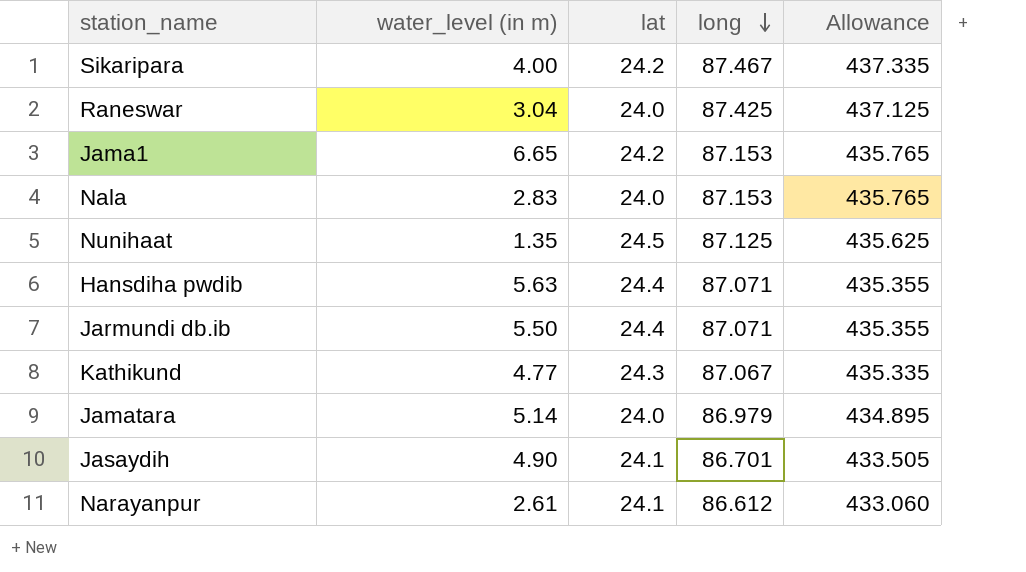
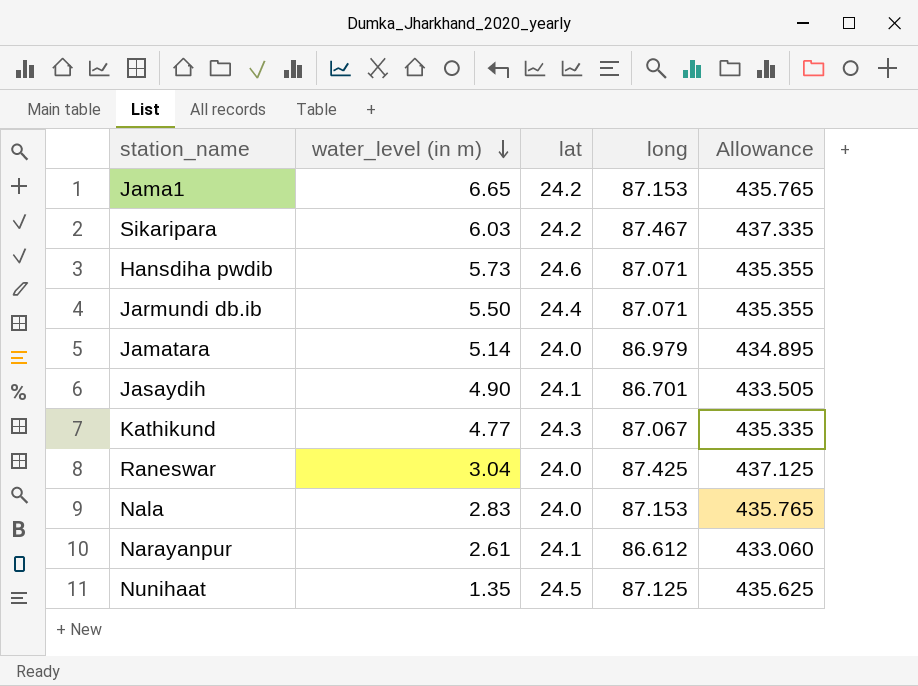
row order: long descending -> water_level (in m) descending
Sikaripara | water_level (in m): 4.00 -> 6.03
Hansdiha pwdib | water_level (in m): 5.63 -> 5.73
Hansdiha pwdib | lat: 24.4 -> 24.6

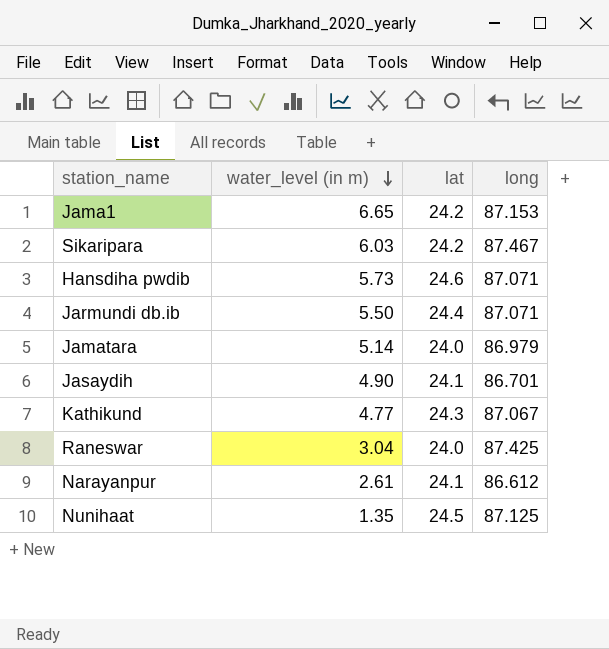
column Allowance | formula: [long] * 5 -> none
row Nala: 2.83 | 24.0 | 87.153 | 435.765 -> none

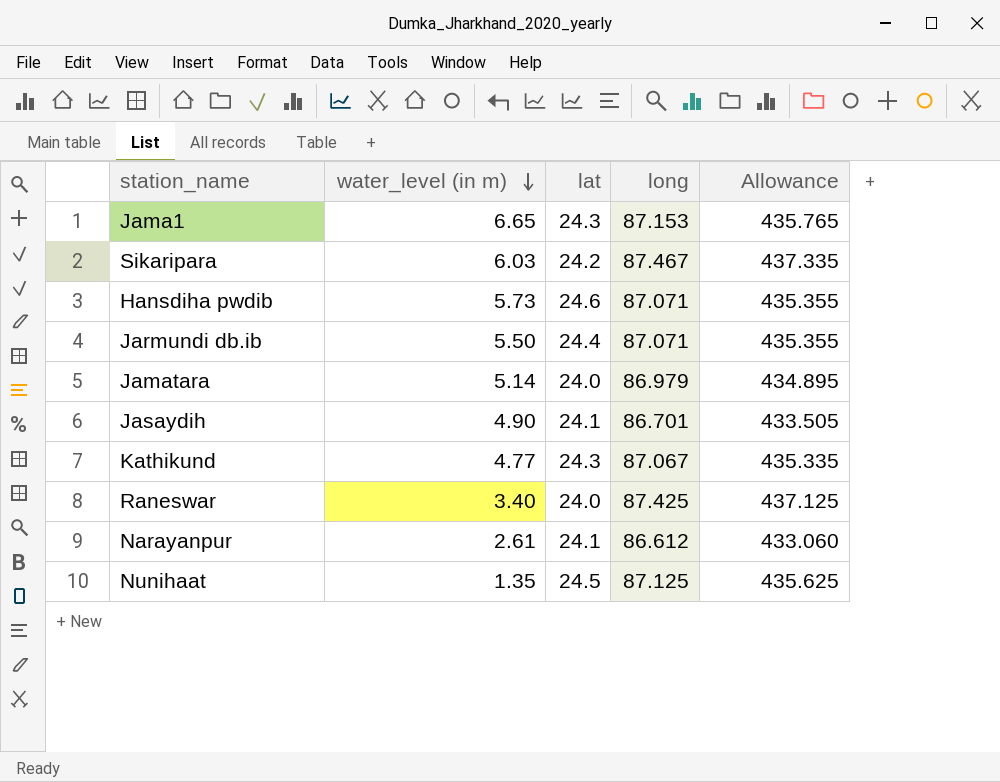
column Allowance | formula: none -> [long] * 5
Jama1 | lat: 24.2 -> 24.3
Raneswar | water_level (in m): 3.04 -> 3.40

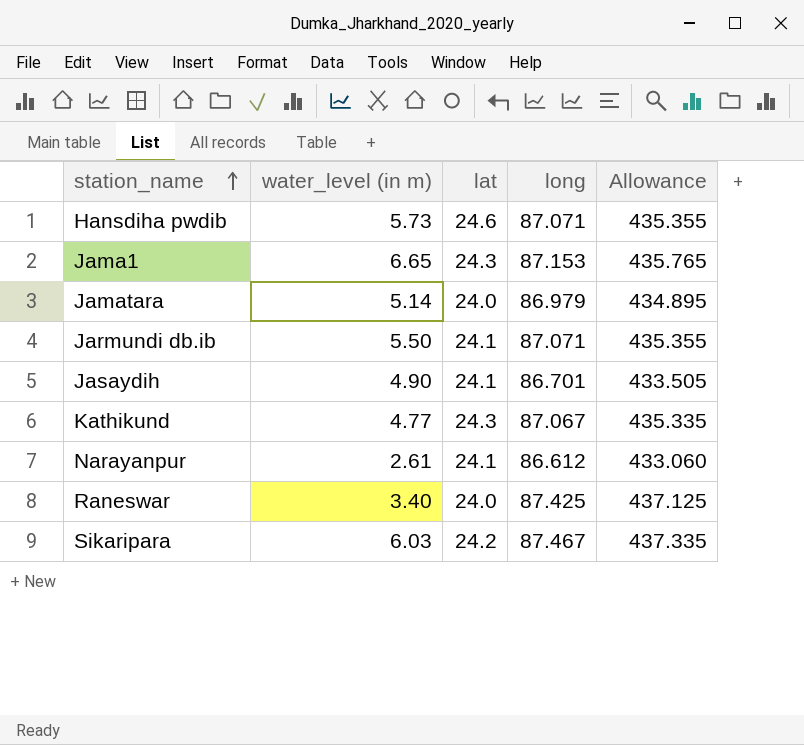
row order: water_level (in m) descending -> station_name ascending
row Nunihaat: 1.35 | 24.5 | 87.125 | 435.625 -> none
Jarmundi db.ib | lat: 24.4 -> 24.1

